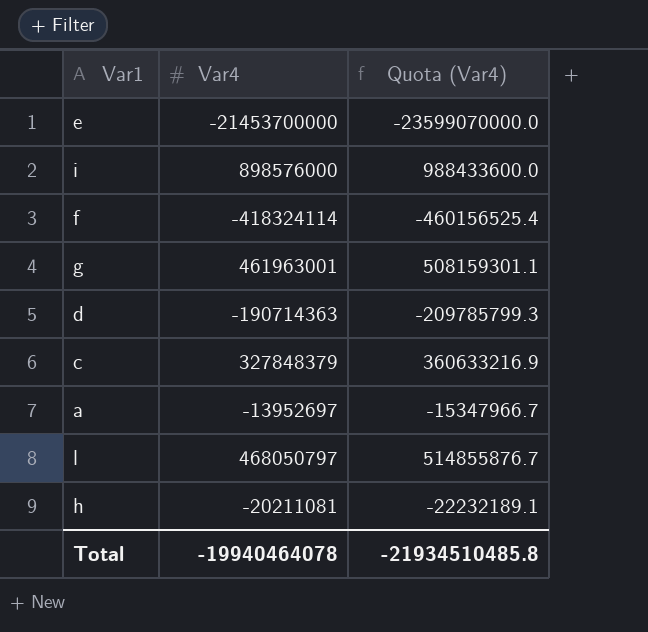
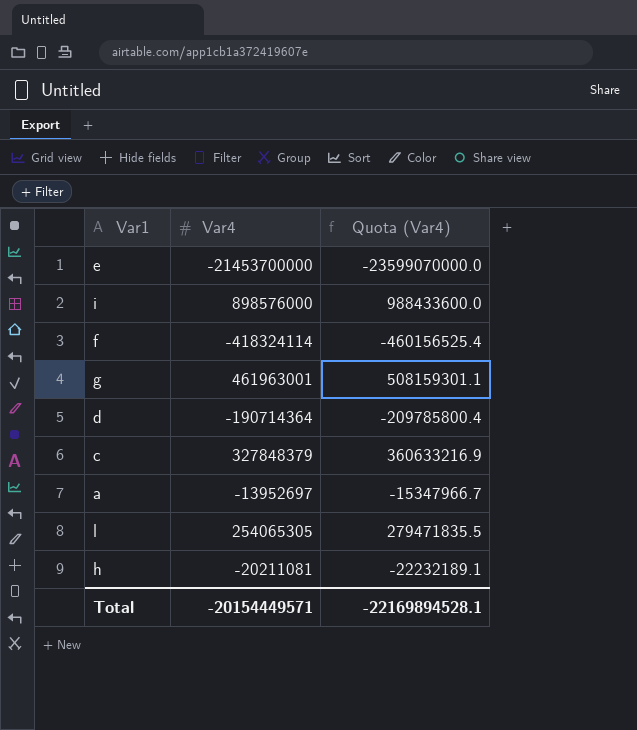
d | Var4: -190714363 -> -190714364
d | Quota (Var4): -209785799.3 -> -209785800.4
l | Var4: 468050797 -> 254065305
l | Quota (Var4): 514855876.7 -> 279471835.5
Total | Var4: -19940464078 -> -20154449571
Total | Quota (Var4): -21934510485.8 -> -22169894528.1

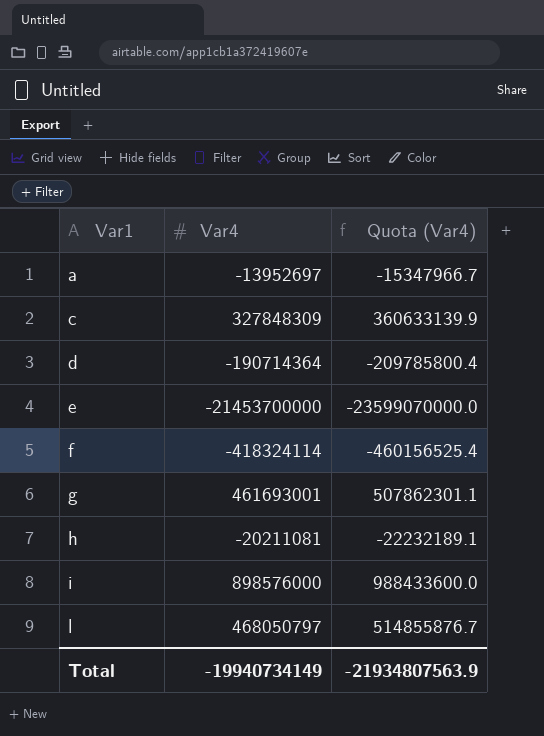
row order: none -> Var1 ascending
c | Var4: 327848379 -> 327848309
c | Quota (Var4): 360633216.9 -> 360633139.9
g | Var4: 461963001 -> 461693001
g | Quota (Var4): 508159301.1 -> 507862301.1
l | Var4: 254065305 -> 468050797
l | Quota (Var4): 279471835.5 -> 514855876.7
Total | Var4: -20154449571 -> -19940734149
Total | Quota (Var4): -22169894528.1 -> -21934807563.9

